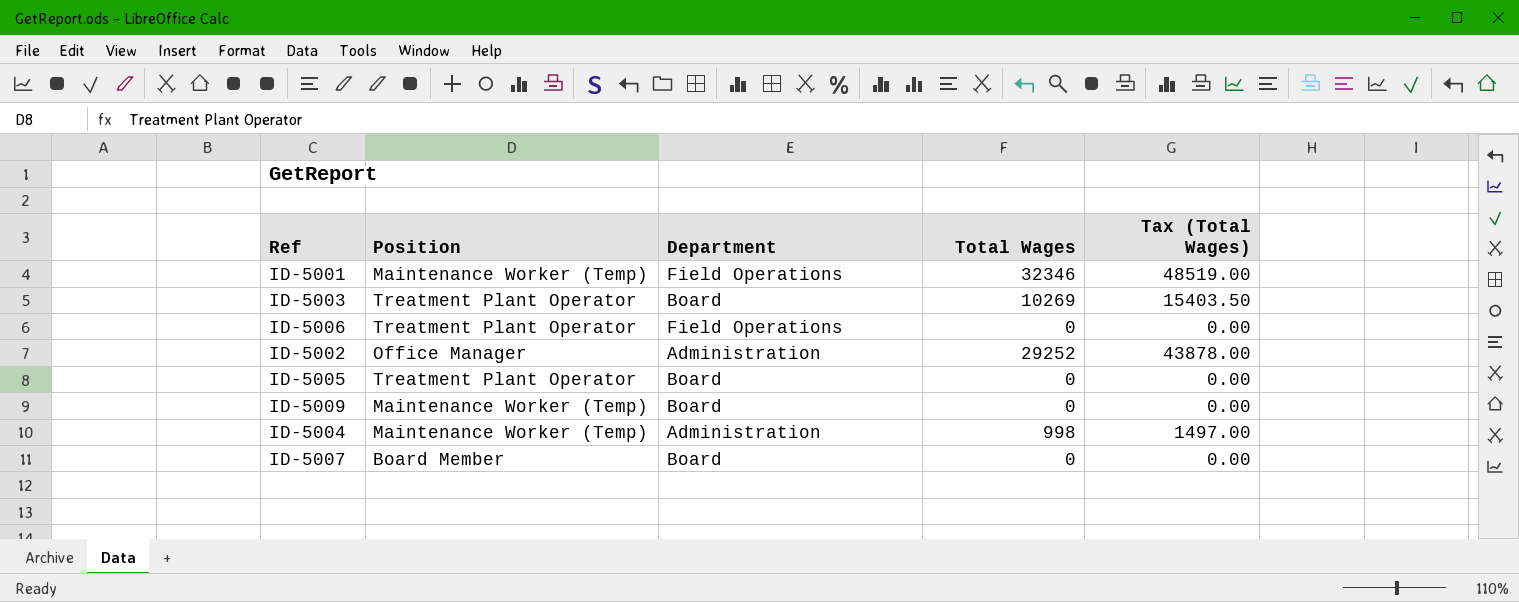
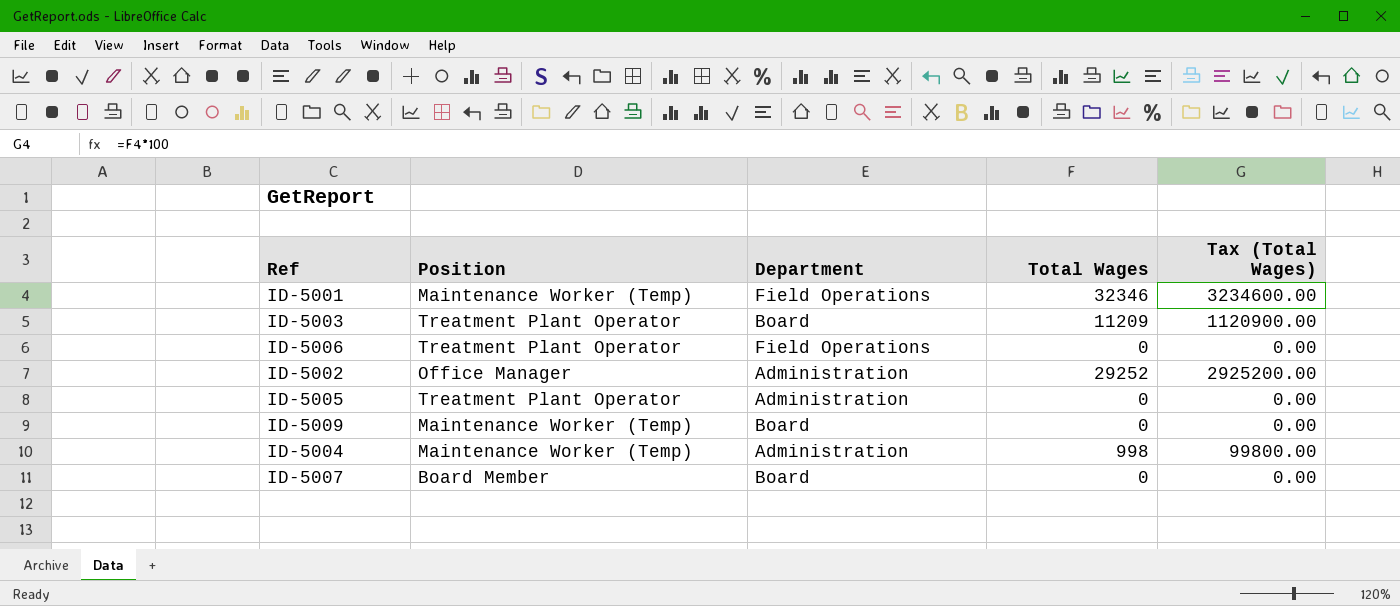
column Tax (Total Wages) | formula: [Total Wages] * 1.5 -> [Total Wages] * 100
ID-5003 | Total Wages: 10269 -> 11209
ID-5005 | Department: Board -> Administration

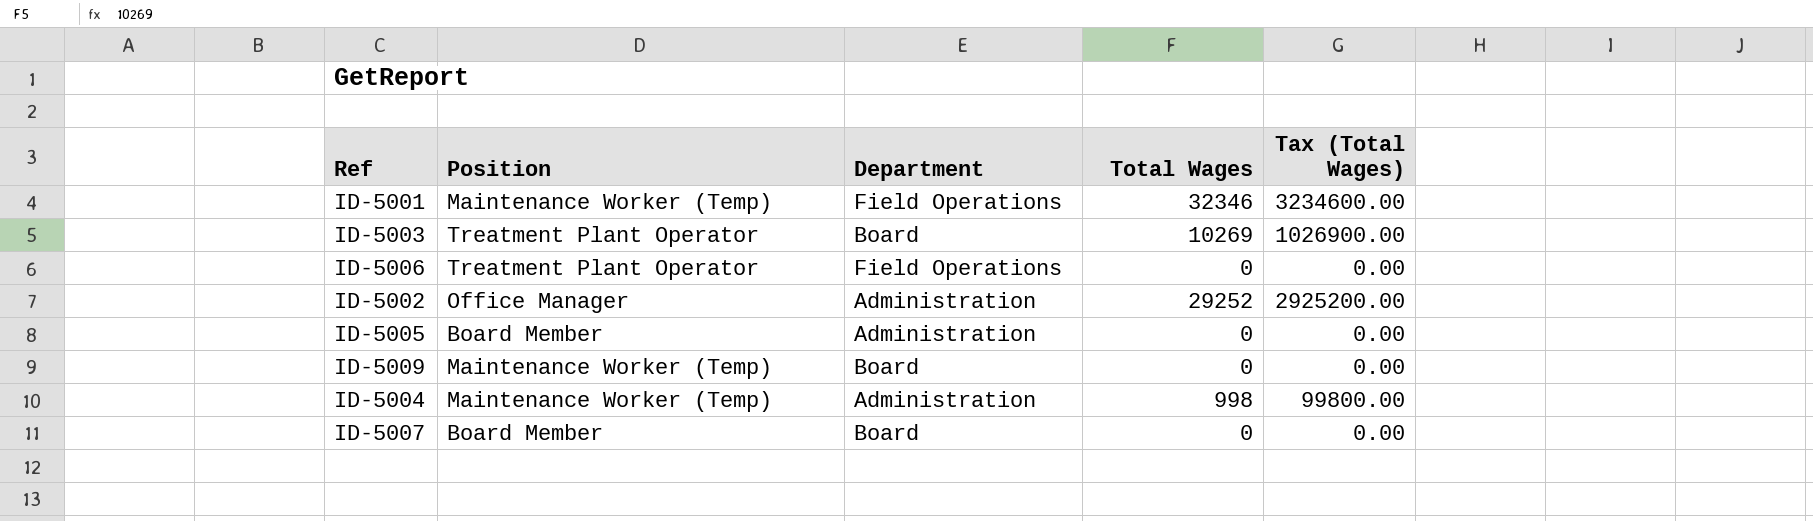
ID-5003 | Total Wages: 11209 -> 10269
ID-5003 | Tax (Total Wages): 1120900.00 -> 1026900.00
ID-5005 | Position: Treatment Plant Operator -> Board Member

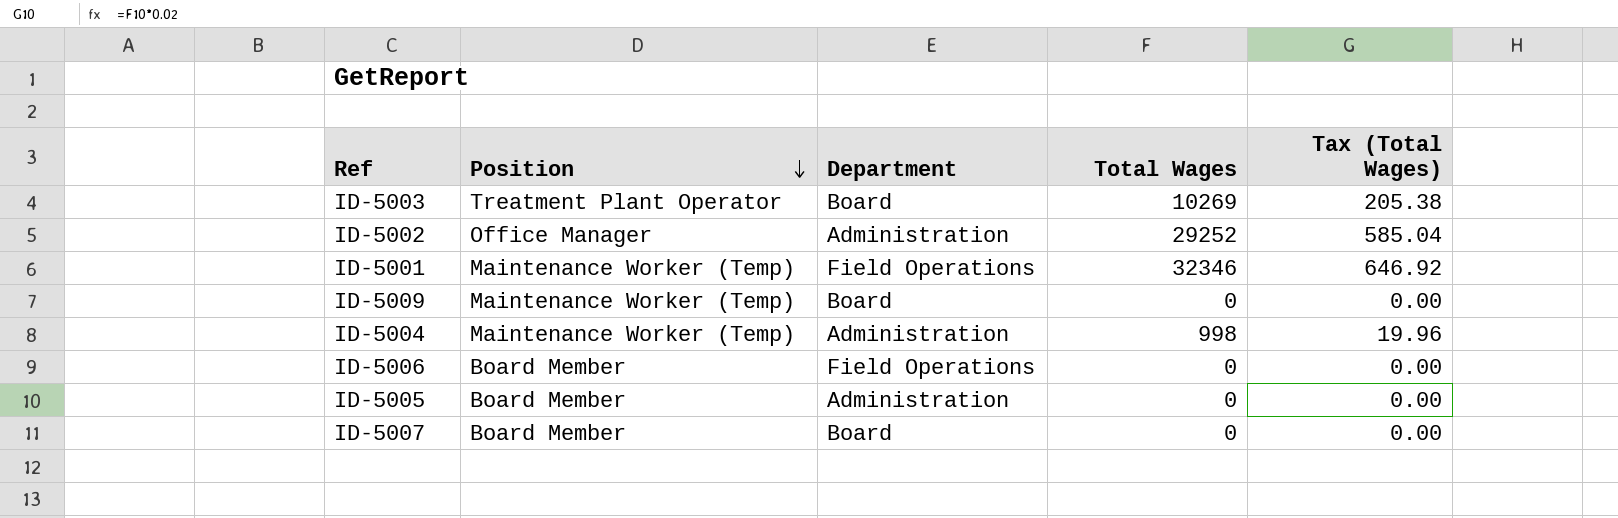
row order: none -> Position descending
column Tax (Total Wages) | formula: [Total Wages] * 100 -> [Total Wages] * 0.02
ID-5006 | Position: Treatment Plant Operator -> Board Member

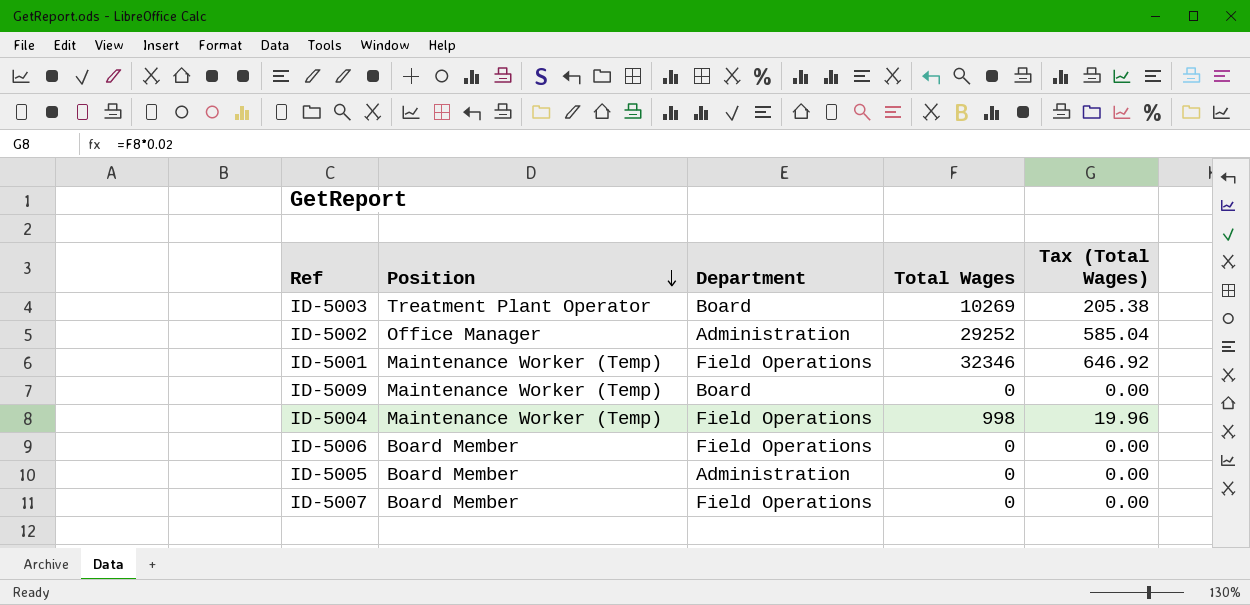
ID-5004 | Department: Administration -> Field Operations
ID-5007 | Department: Board -> Field Operations

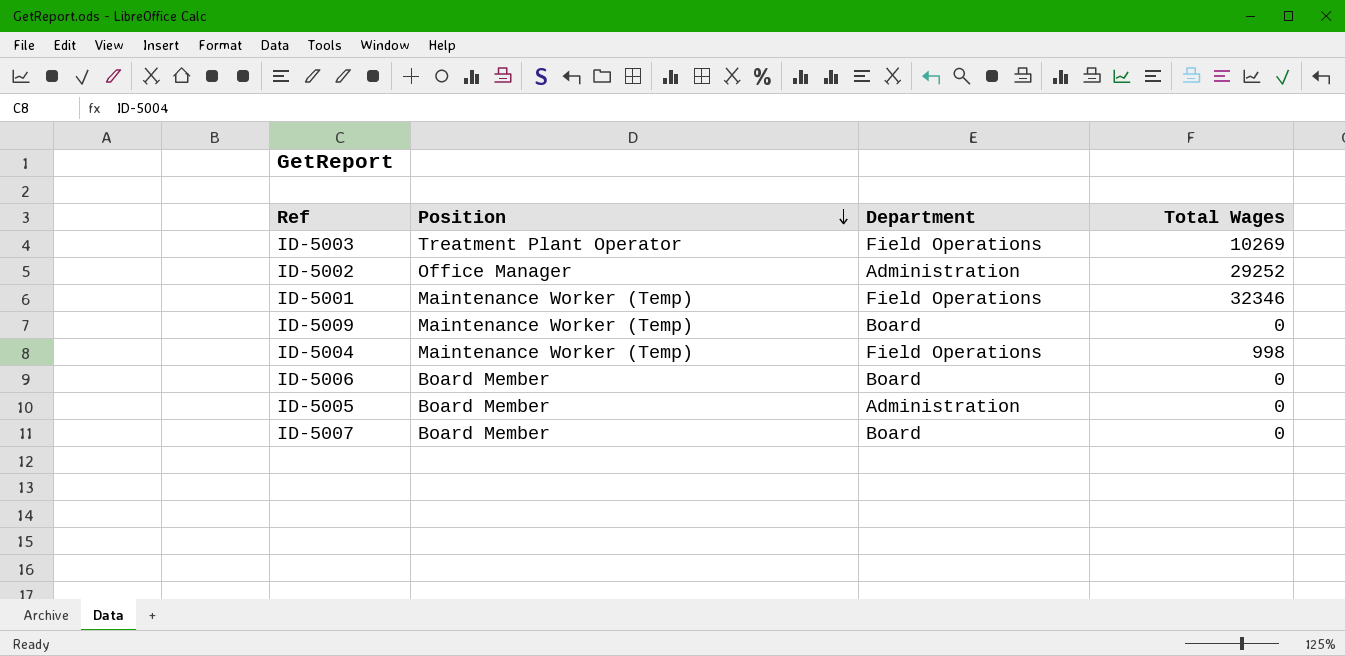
column Tax (Total Wages) | formula: [Total Wages] * 0.02 -> none
ID-5003 | Department: Board -> Field Operations
ID-5006 | Department: Field Operations -> Board
ID-5007 | Department: Field Operations -> Board

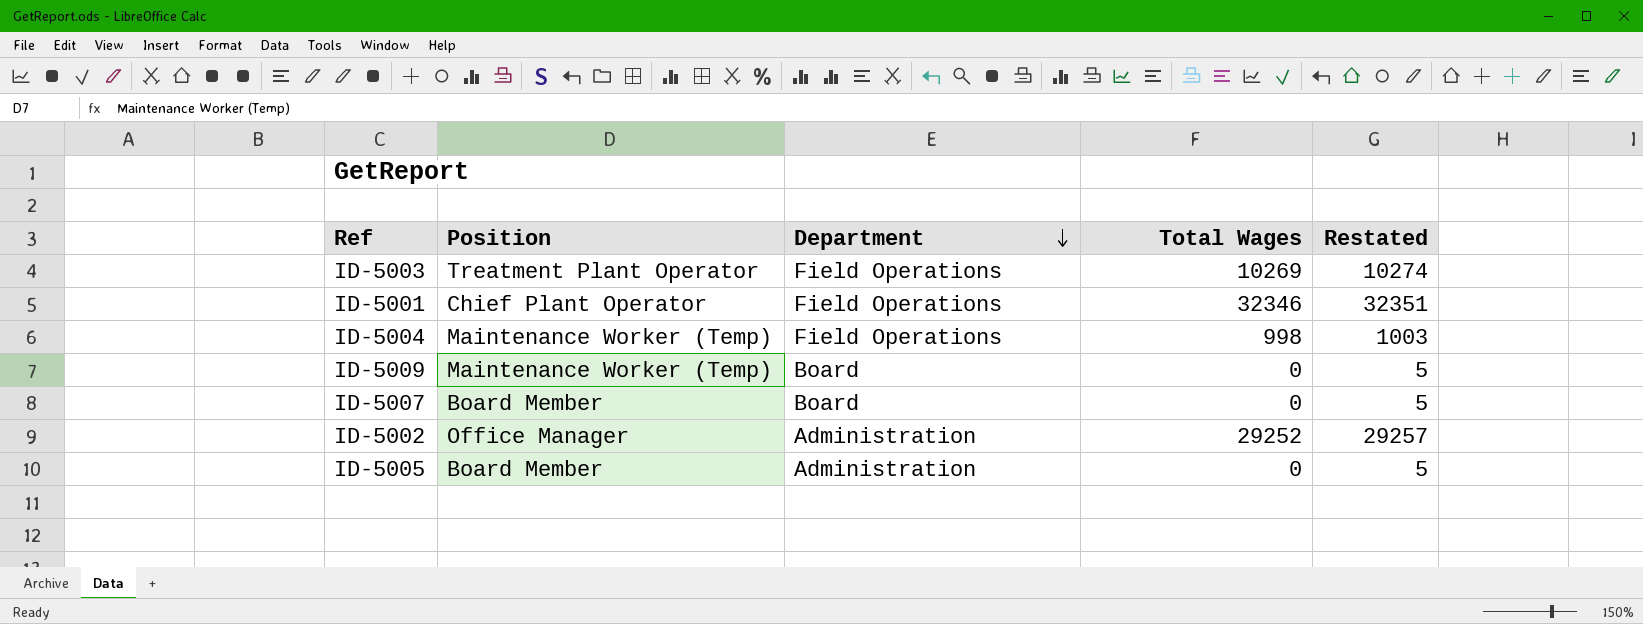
row order: Position descending -> Department descending
column Restated | formula: none -> [Total Wages] + 5
row ID-5006: Board Member | Board | 0 -> none
ID-5001 | Position: Maintenance Worker (Temp) -> Chief Plant Operator

